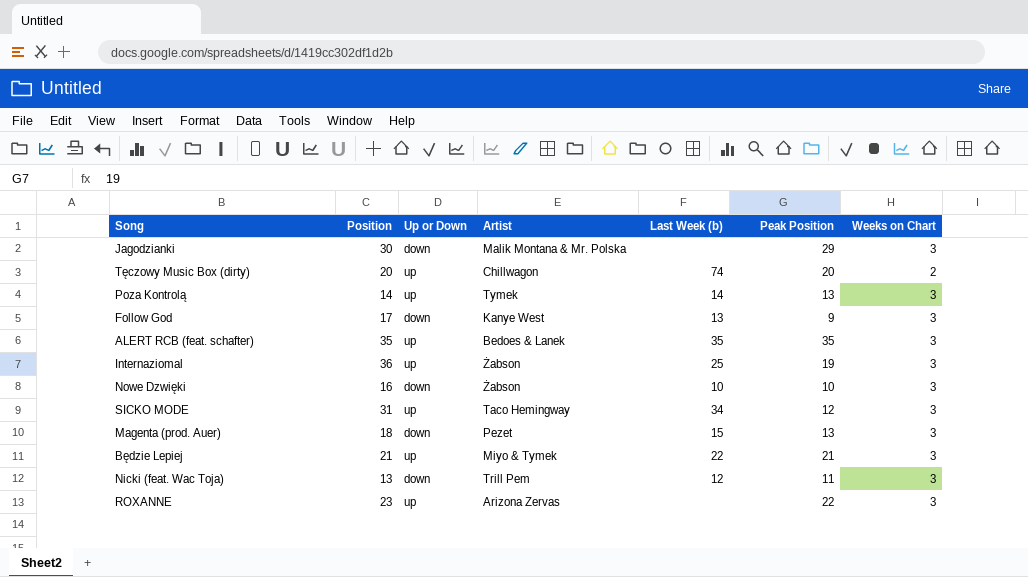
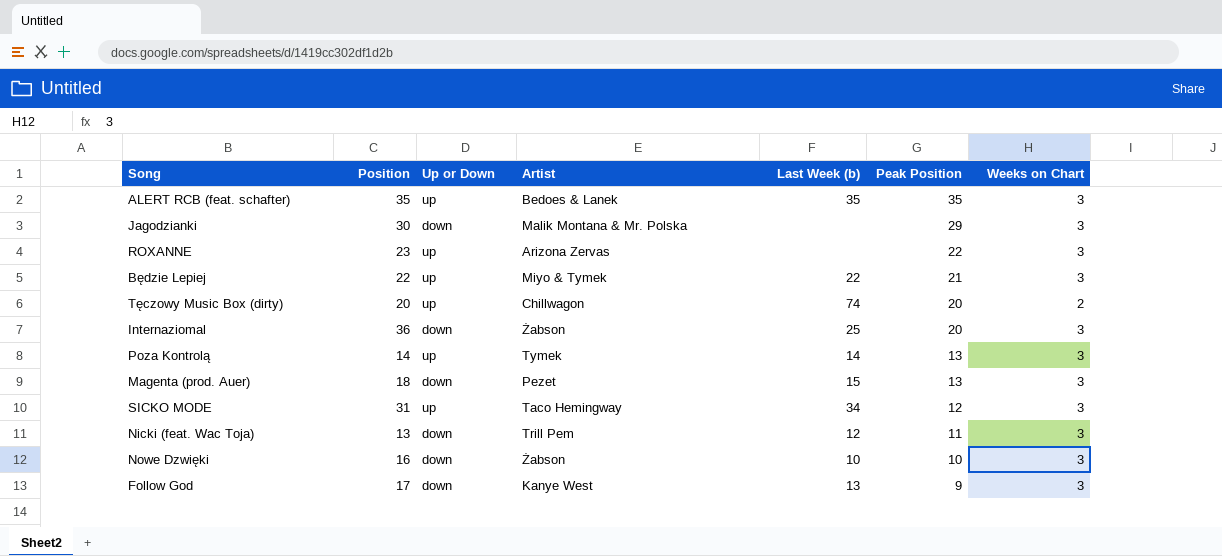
row order: none -> Peak Position descending
Będzie Lepiej | Position: 21 -> 22
Internaziomal | Up or Down: up -> down
Internaziomal | Peak Position: 19 -> 20

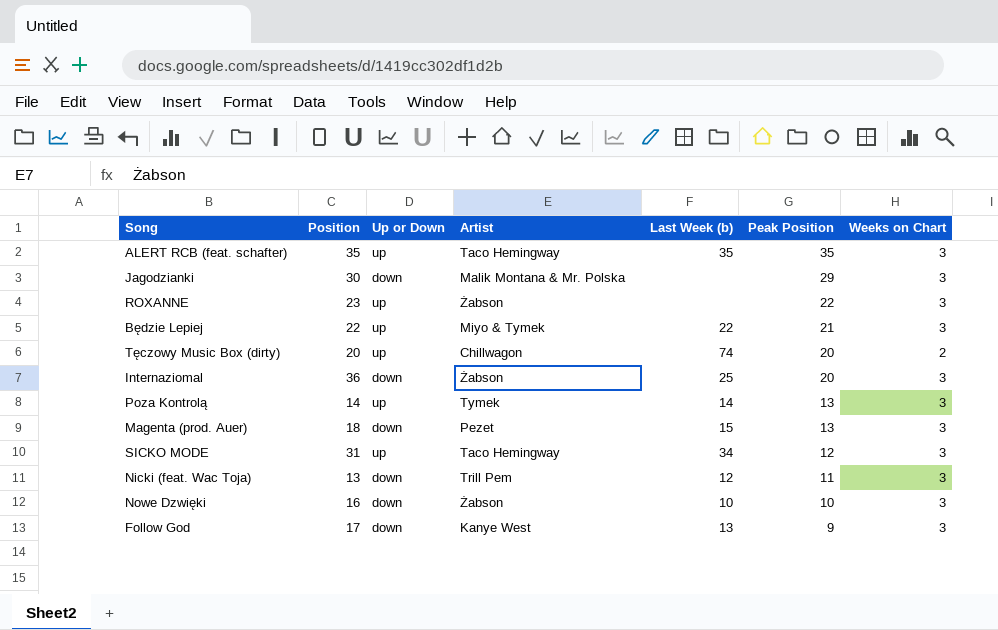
ALERT RCB (feat. schafter) | Artist: Bedoes & Lanek -> Taco Hemingway
ROXANNE | Artist: Arizona Zervas -> Żabson

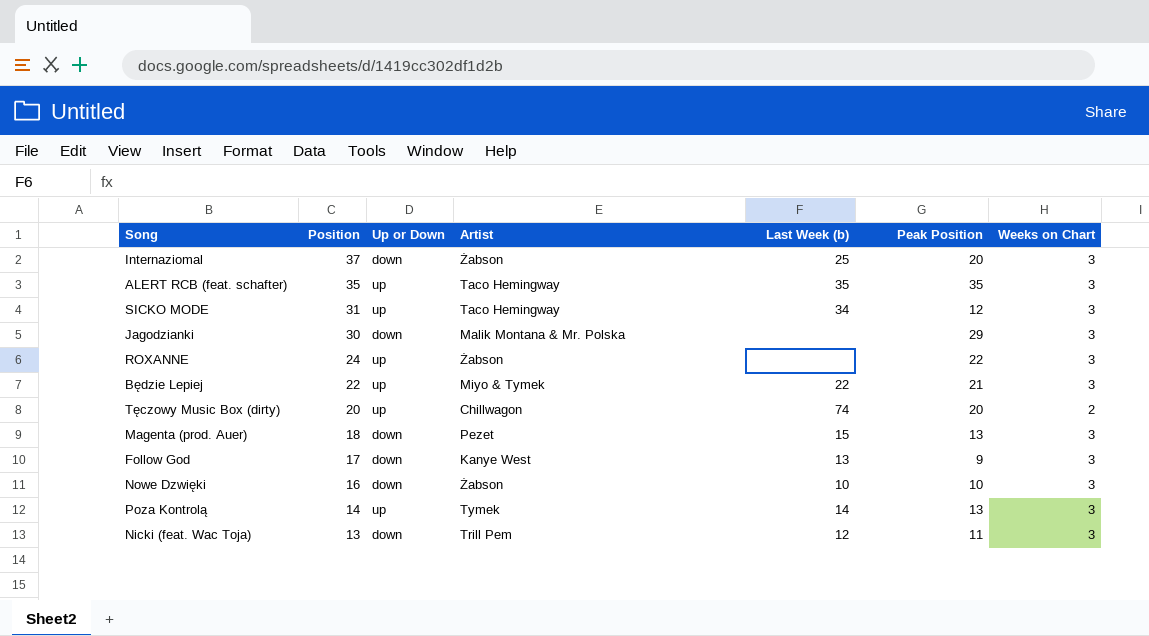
row order: Peak Position descending -> Position descending
Internaziomal | Position: 36 -> 37
ROXANNE | Position: 23 -> 24

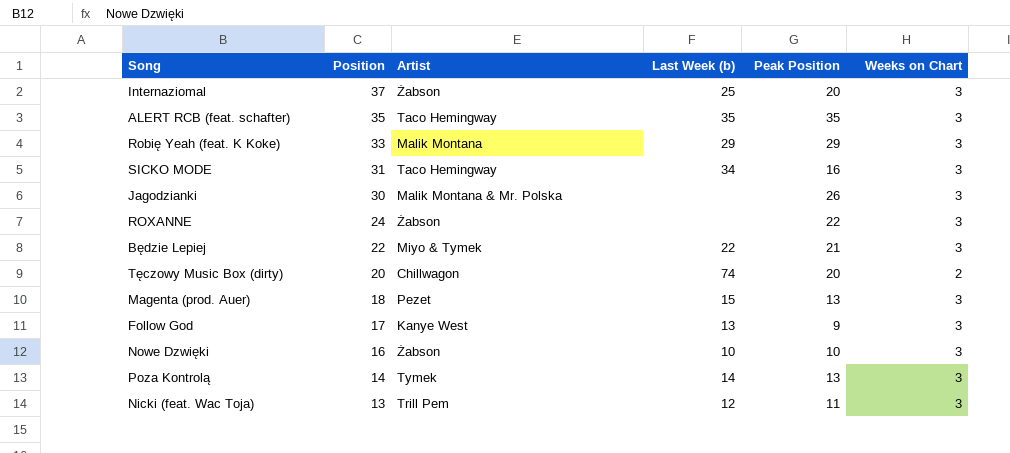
column Up or Down | position: 3 -> none
row Robię Yeah (feat. K Koke): none -> 33 | Malik Montana | 29 | 29 | 3
SICKO MODE | Peak Position: 12 -> 16
Jagodzianki | Peak Position: 29 -> 26

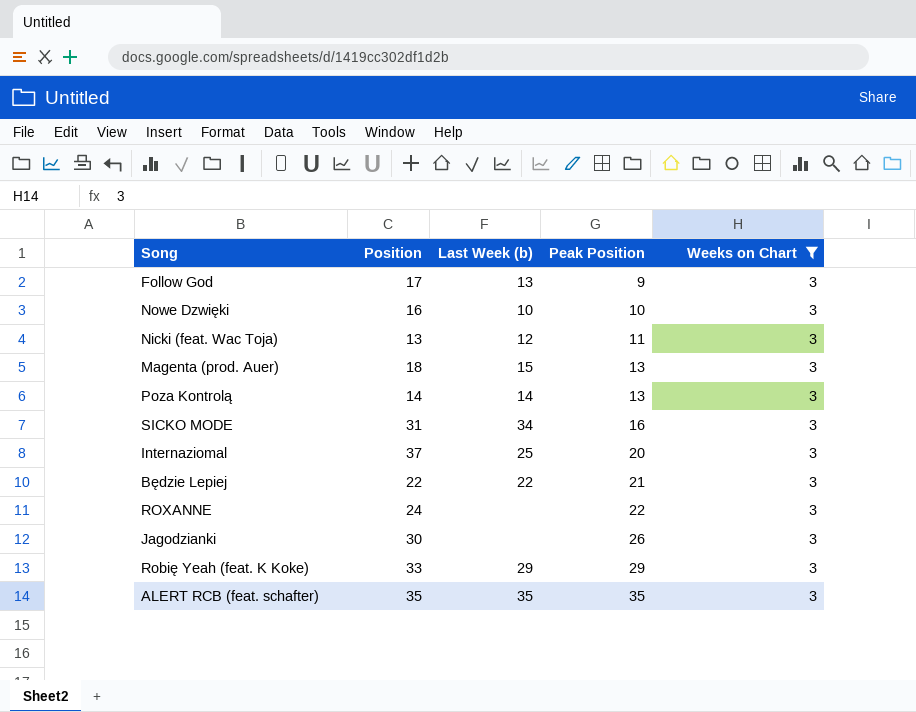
filter: none -> Weeks on Chart = 3
row order: Position descending -> Peak Position ascending
column Artist | position: 3 -> none

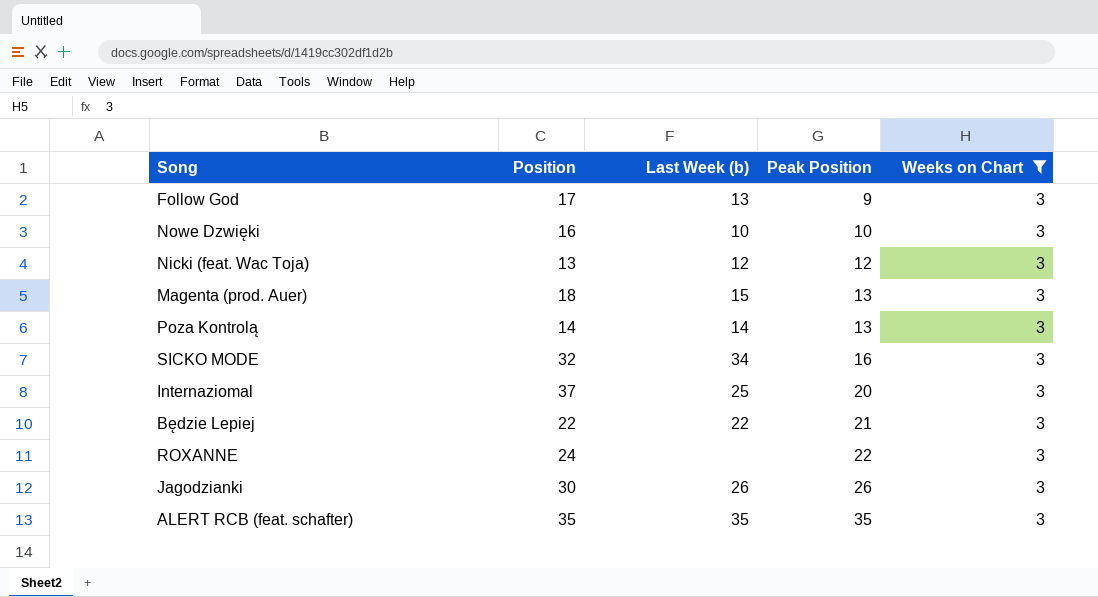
row Robię Yeah (feat. K Koke): 33 | 29 | 29 | 3 -> none
Nicki (feat. Wac Toja) | Peak Position: 11 -> 12
SICKO MODE | Position: 31 -> 32
Jagodzianki | Last Week (b): none -> 26

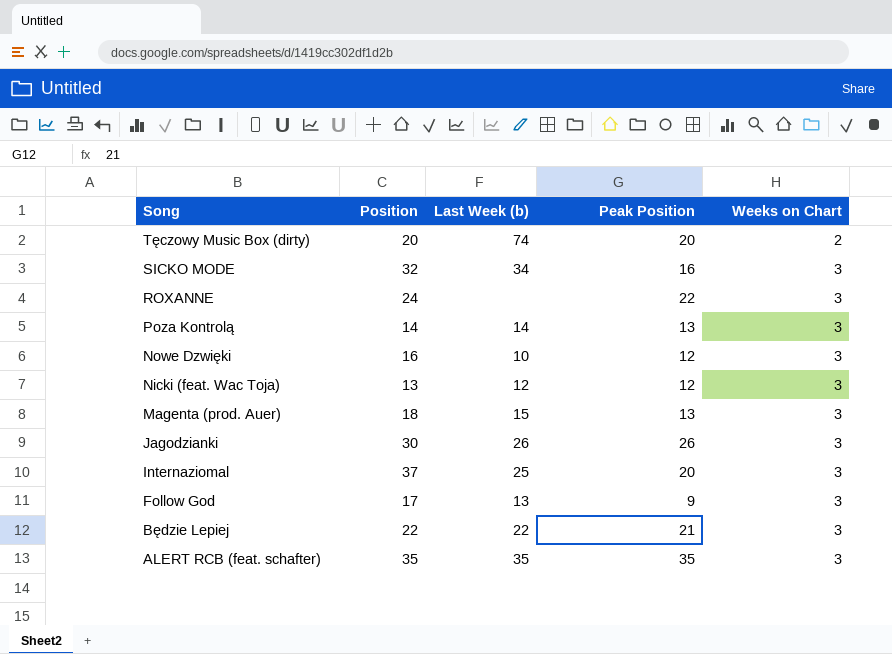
filter: Weeks on Chart = 3 -> none
row order: Peak Position ascending -> Song descending
Nowe Dzwięki | Peak Position: 10 -> 12

